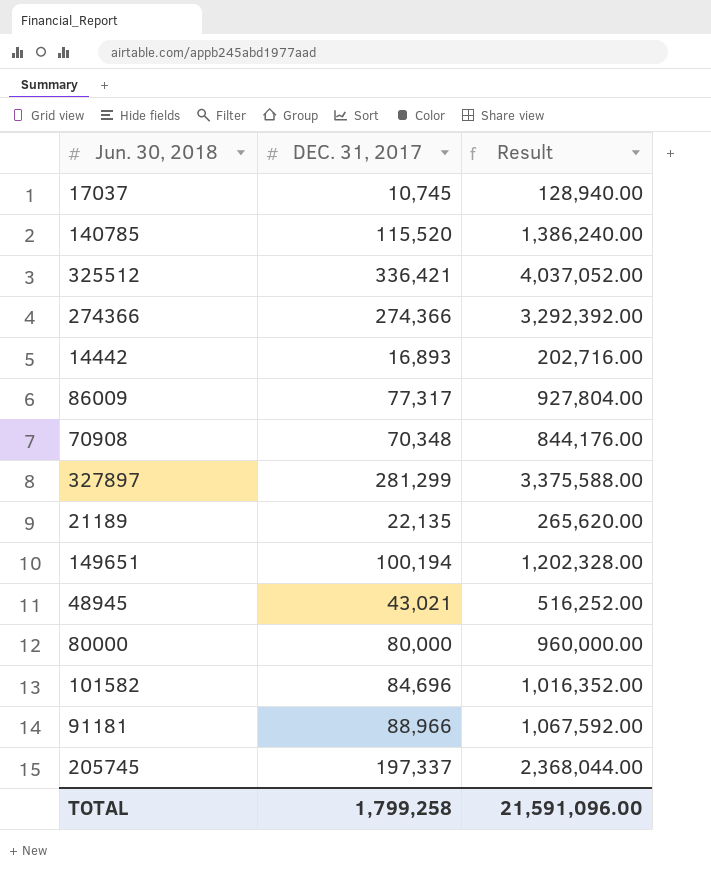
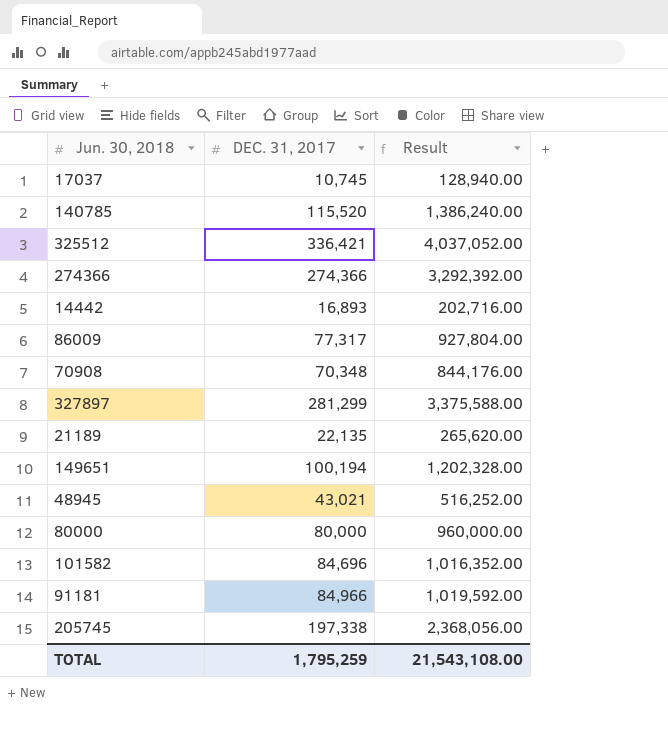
91181 | DEC. 31, 2017: 88,966 -> 84,966
91181 | Result: 1,067,592.00 -> 1,019,592.00
205745 | DEC. 31, 2017: 197,337 -> 197,338
205745 | Result: 2,368,044.00 -> 2,368,056.00
TOTAL | DEC. 31, 2017: 1,799,258 -> 1,795,259
TOTAL | Result: 21,591,096.00 -> 21,543,108.00

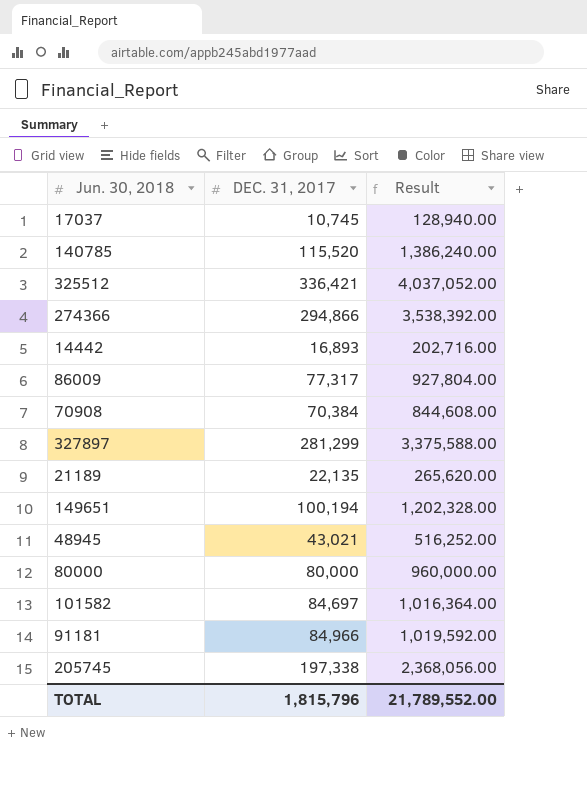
274366 | DEC. 31, 2017: 274,366 -> 294,866
274366 | Result: 3,292,392.00 -> 3,538,392.00
70908 | DEC. 31, 2017: 70,348 -> 70,384
70908 | Result: 844,176.00 -> 844,608.00
101582 | DEC. 31, 2017: 84,696 -> 84,697
101582 | Result: 1,016,352.00 -> 1,016,364.00
TOTAL | DEC. 31, 2017: 1,795,259 -> 1,815,796
TOTAL | Result: 21,543,108.00 -> 21,789,552.00

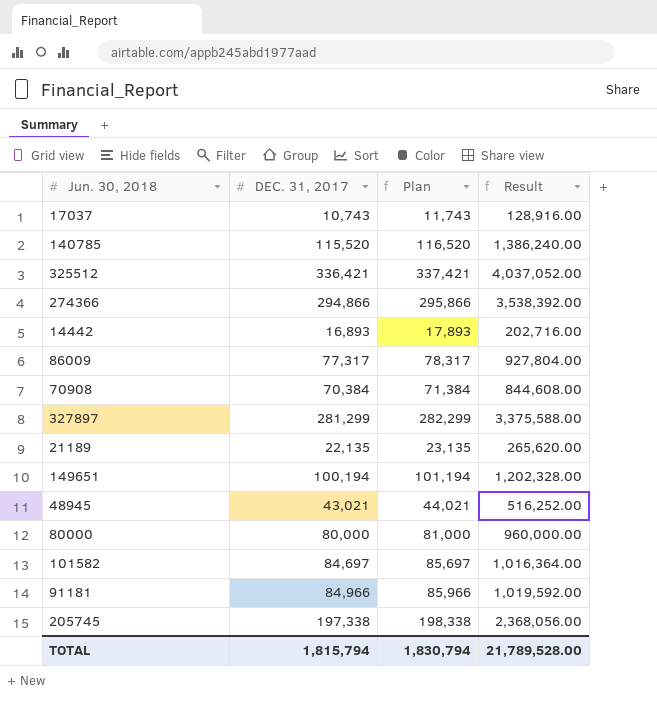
column Plan | formula: none -> [DEC. 31, 2017] + 1000
17037 | DEC. 31, 2017: 10,745 -> 10,743
17037 | Result: 128,940.00 -> 128,916.00
TOTAL | DEC. 31, 2017: 1,815,796 -> 1,815,794
TOTAL | Result: 21,789,552.00 -> 21,789,528.00

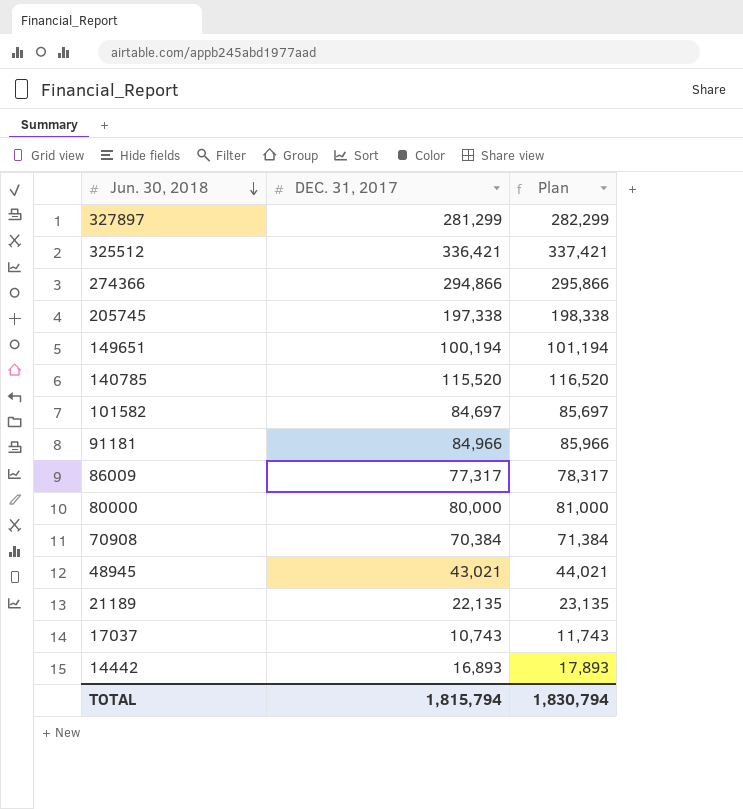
row order: none -> Jun. 30, 2018 descending
column Result | formula: [DEC. 31, 2017] * 12 -> none

